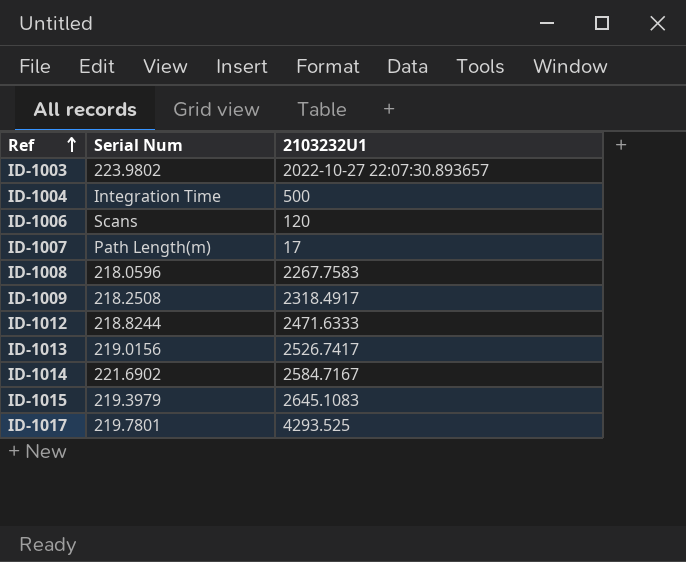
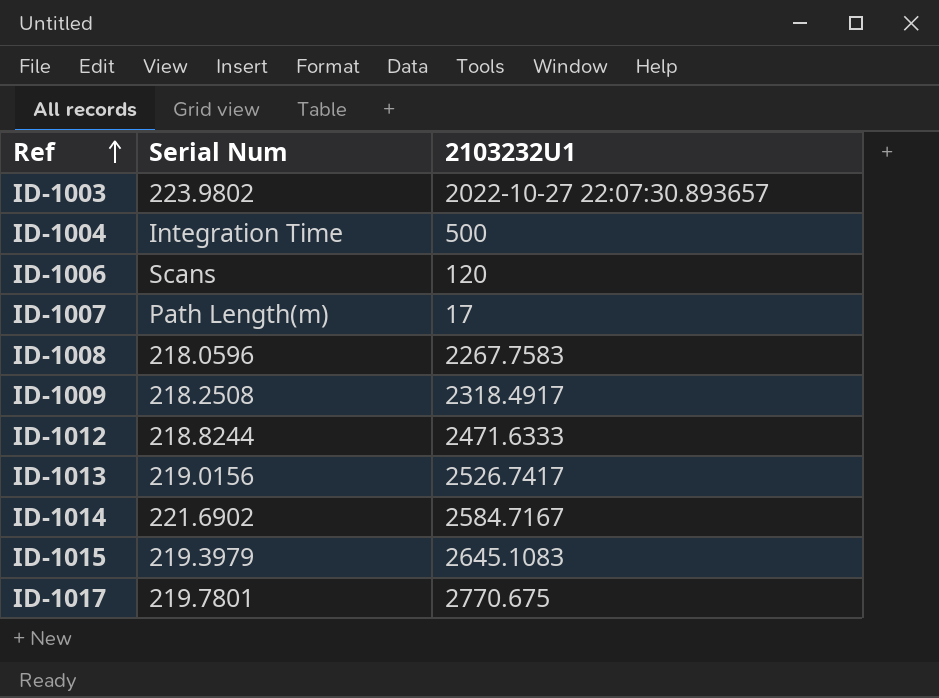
ID-1017 | 2103232U1: 4293.525 -> 2770.675

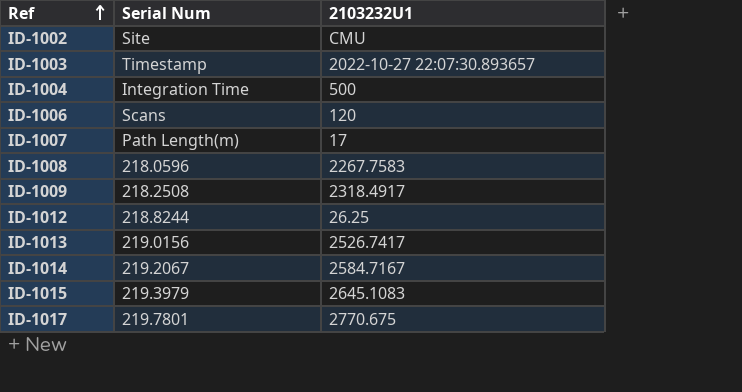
row ID-1002: none -> Site | CMU
ID-1003 | Serial Num: 223.9802 -> Timestamp
ID-1012 | 2103232U1: 2471.6333 -> 26.25
ID-1014 | Serial Num: 221.6902 -> 219.2067

